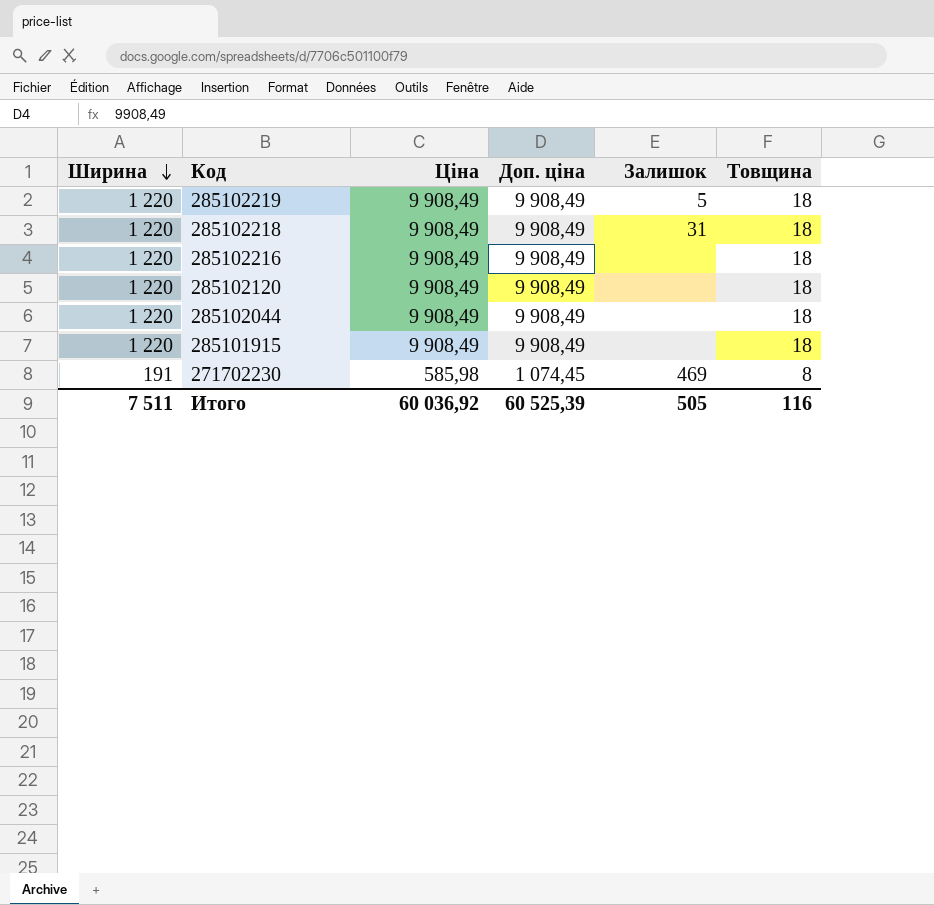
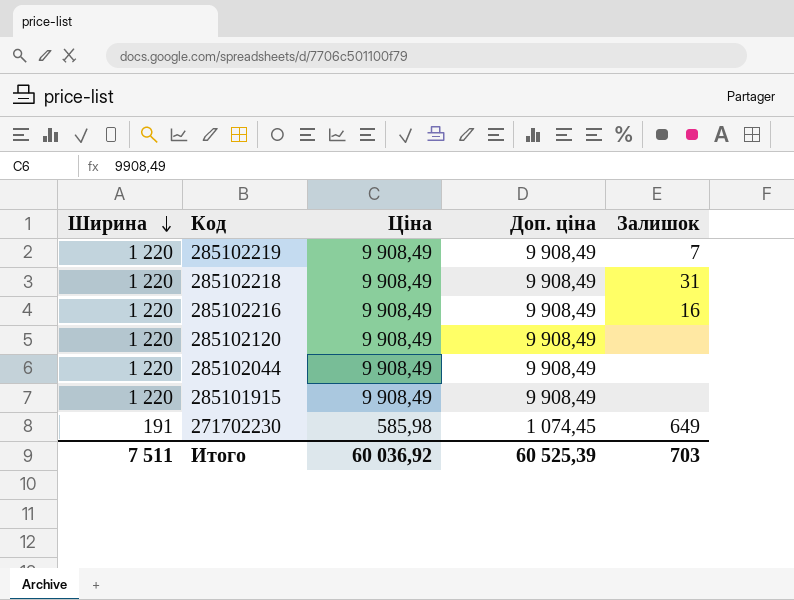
column Товщина | position: 6 -> none
285102219 | Залишок: 5 -> 7
285102216 | Залишок: none -> 16
271702230 | Залишок: 469 -> 649
Итого | Залишок: 505 -> 703

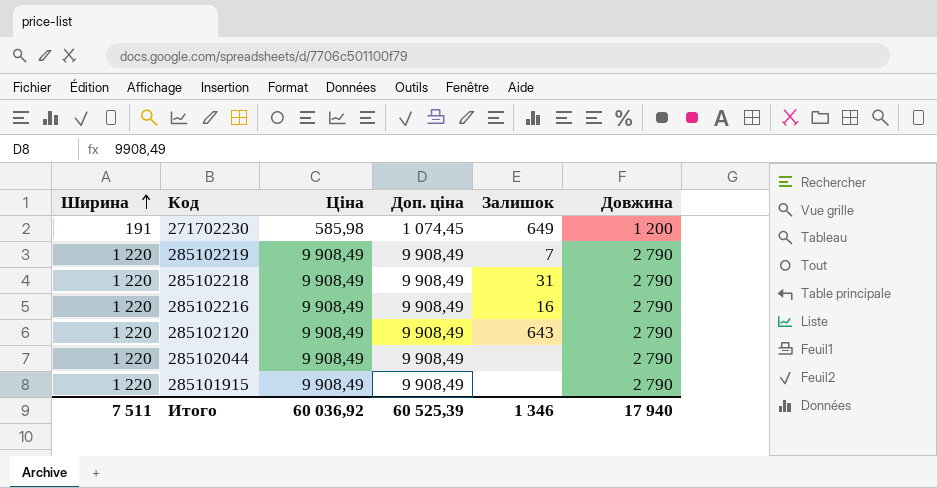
row order: Ширина descending -> Ширина ascending
column Довжина | position: none -> 6
285102120 | Залишок: none -> 643
Итого | Залишок: 703 -> 1 346

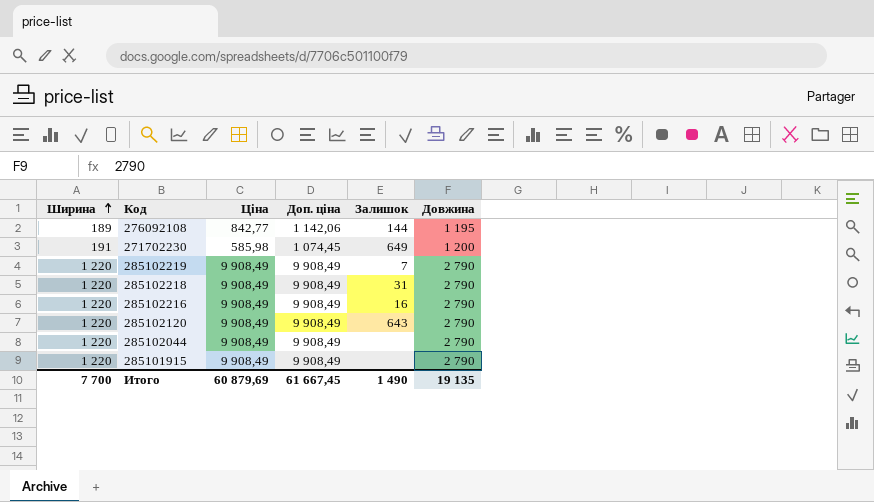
row 276092108: none -> 189 | 842,77 | 1 142,06 | 144 | 1 195
Итого | Ширина: 7 511 -> 7 700
Итого | Ціна: 60 036,92 -> 60 879,69
Итого | Доп. ціна: 60 525,39 -> 61 667,45
Итого | Залишок: 1 346 -> 1 490
Итого | Довжина: 17 940 -> 19 135

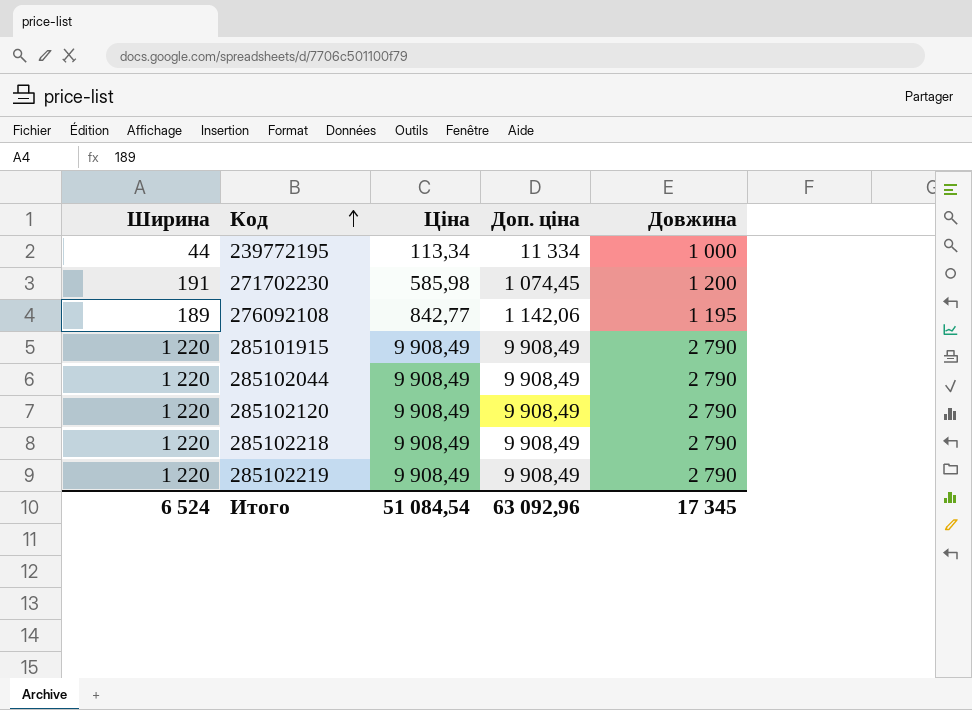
row order: Ширина ascending -> Код ascending
column Залишок | position: 5 -> none
row 285102216: 1 220 | 9 908,49 | 9 908,49 | 16 | 2 790 -> none
row 239772195: none -> 44 | 113,34 | 11 334 | 1 000
Итого | Ширина: 7 700 -> 6 524
Итого | Ціна: 60 879,69 -> 51 084,54
Итого | Доп. ціна: 61 667,45 -> 63 092,96
Итого | Довжина: 19 135 -> 17 345

